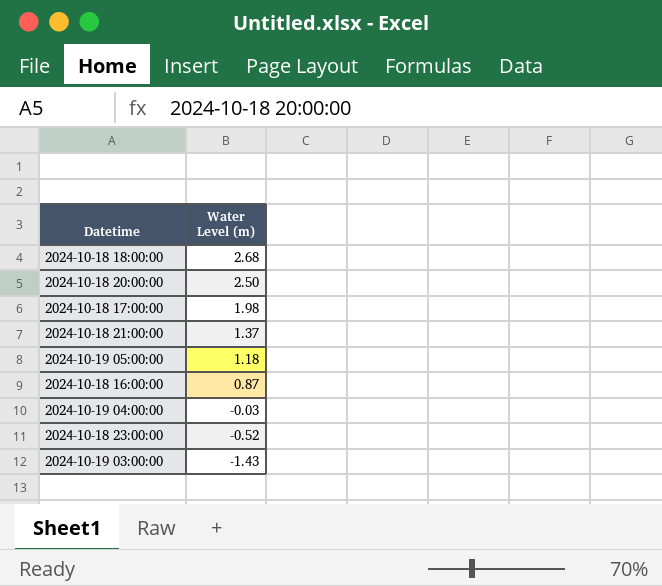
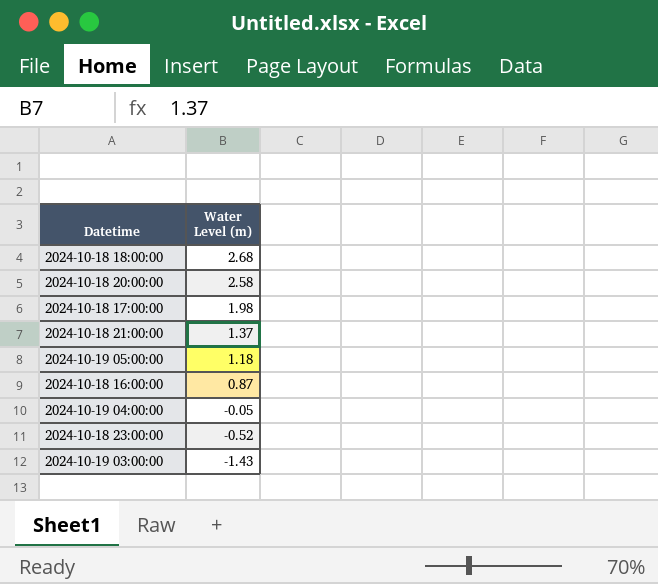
2024-10-18 20:00:00 | Water Level (m): 2.50 -> 2.58
2024-10-19 04:00:00 | Water Level (m): -0.03 -> -0.05

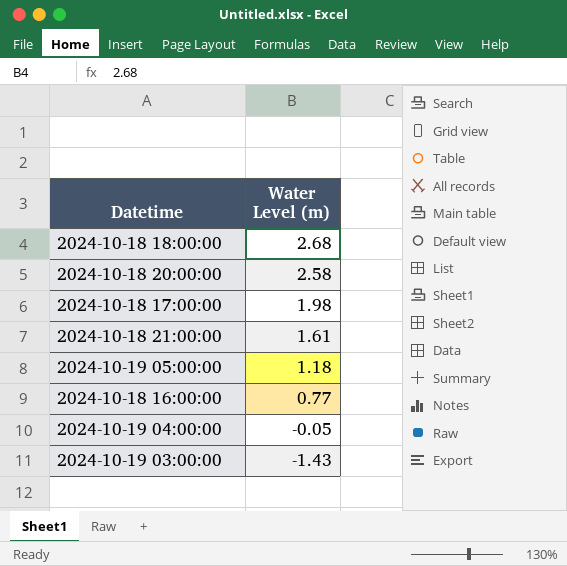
row 2024-10-18 23:00:00: -0.52 -> none
2024-10-18 21:00:00 | Water Level (m): 1.37 -> 1.61
2024-10-18 16:00:00 | Water Level (m): 0.87 -> 0.77

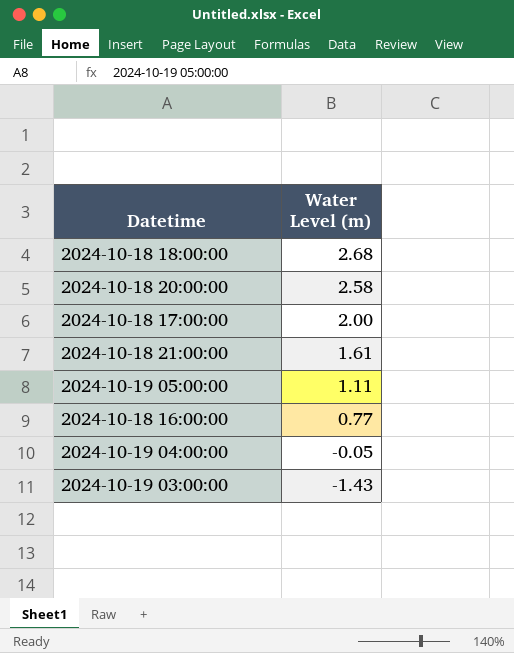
2024-10-18 17:00:00 | Water Level (m): 1.98 -> 2.00
2024-10-19 05:00:00 | Water Level (m): 1.18 -> 1.11

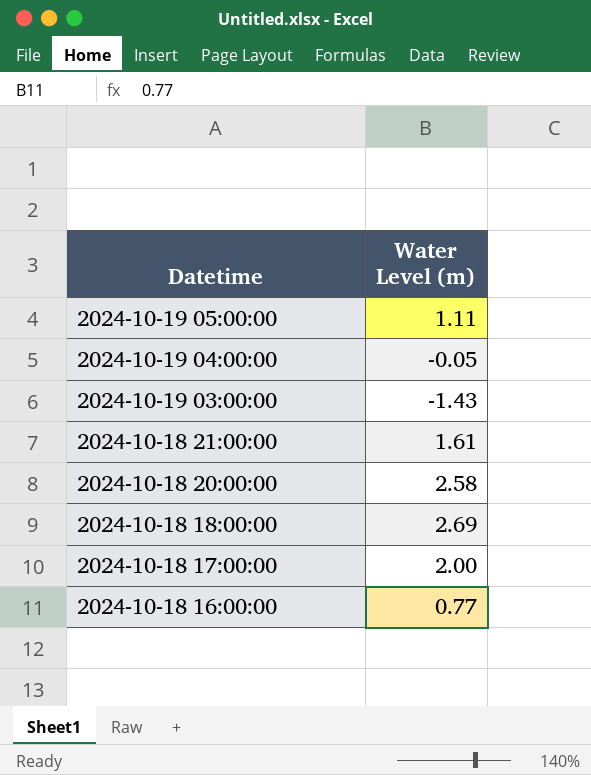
row order: Water Level (m) descending -> Datetime descending
2024-10-18 18:00:00 | Water Level (m): 2.68 -> 2.69

